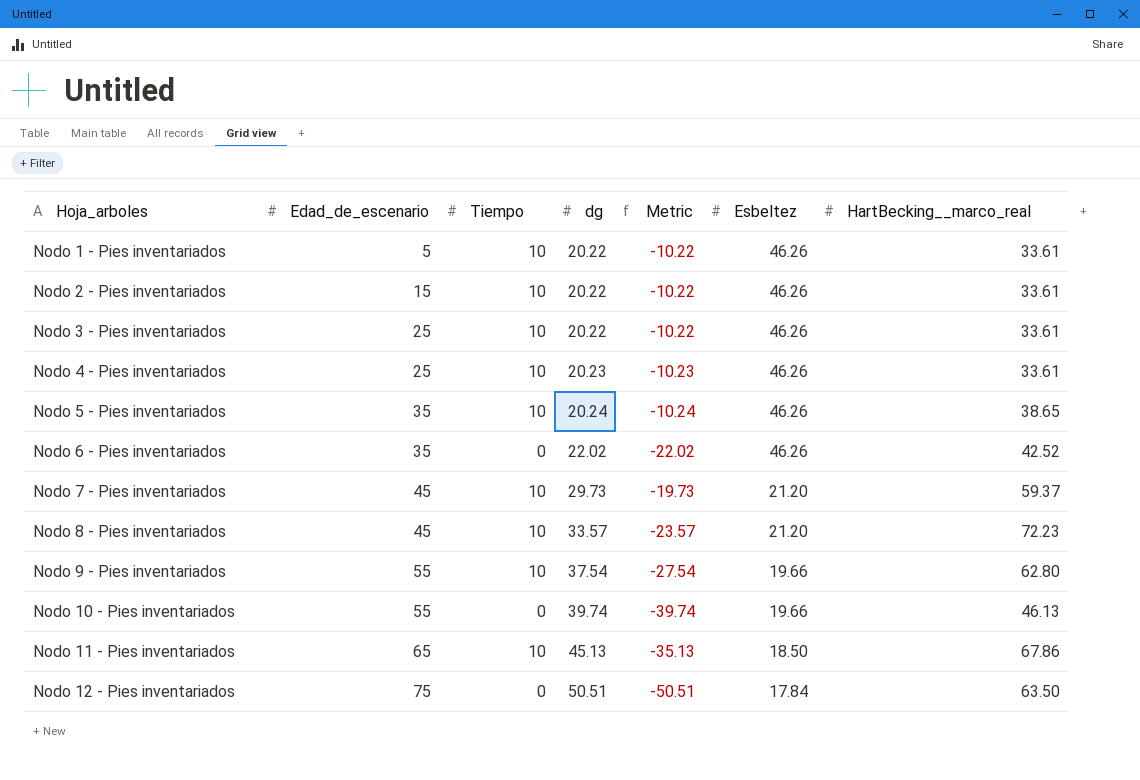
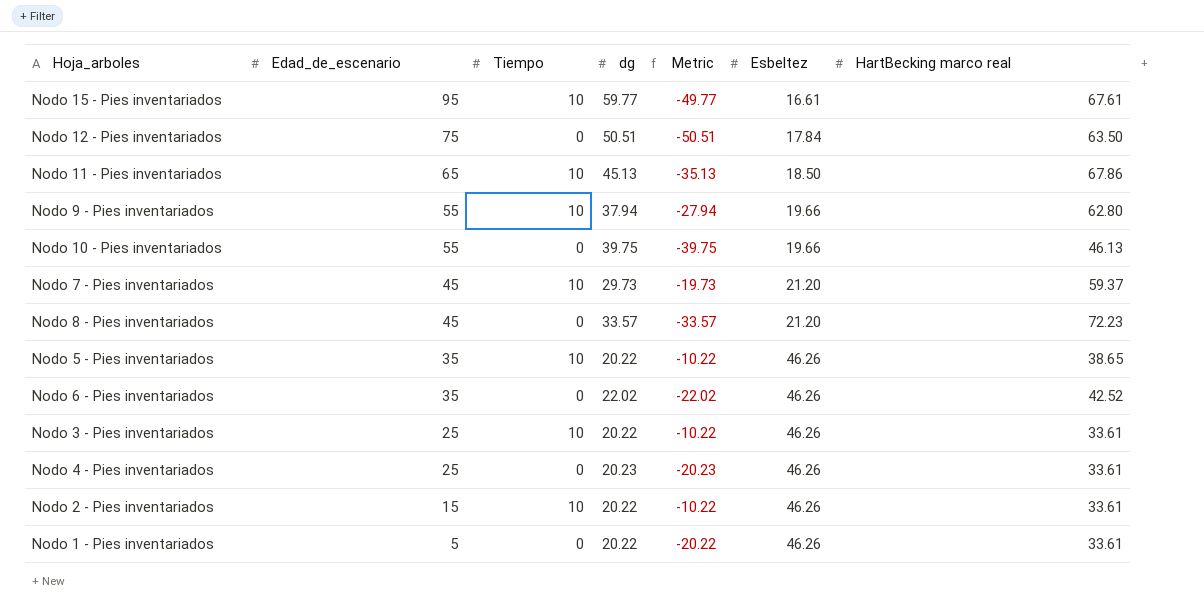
row order: Hoja_arboles ascending -> Edad_de_escenario descending
column name: HartBecking__marco_real -> HartBecking marco real
row Nodo 15 - Pies inventariados: none -> 95 | 10 | 59.77 | -49.77 | 16.61 | 67.61
Nodo 9 - Pies inventariados | dg: 37.54 -> 37.94
Nodo 9 - Pies inventariados | Metric: -27.54 -> -27.94
Nodo 10 - Pies inventariados | dg: 39.74 -> 39.75
Nodo 10 - Pies inventariados | Metric: -39.74 -> -39.75
Nodo 8 - Pies inventariados | Tiempo: 10 -> 0
Nodo 8 - Pies inventariados | Metric: -23.57 -> -33.57
Nodo 5 - Pies inventariados | dg: 20.24 -> 20.22
Nodo 5 - Pies inventariados | Metric: -10.24 -> -10.22
Nodo 4 - Pies inventariados | Tiempo: 10 -> 0
Nodo 4 - Pies inventariados | Metric: -10.23 -> -20.23
Nodo 1 - Pies inventariados | Tiempo: 10 -> 0
Nodo 1 - Pies inventariados | Metric: -10.22 -> -20.22

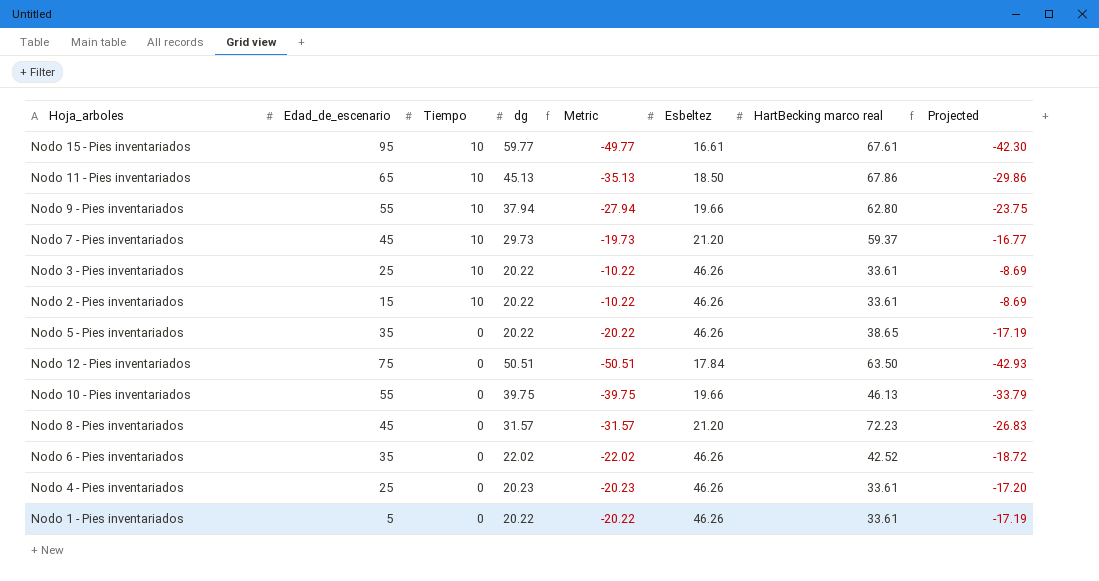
row order: Edad_de_escenario descending -> Tiempo descending
column Projected | formula: none -> [Metric] * 0.85
Nodo 5 - Pies inventariados | Tiempo: 10 -> 0
Nodo 5 - Pies inventariados | Metric: -10.22 -> -20.22
Nodo 8 - Pies inventariados | dg: 33.57 -> 31.57
Nodo 8 - Pies inventariados | Metric: -33.57 -> -31.57

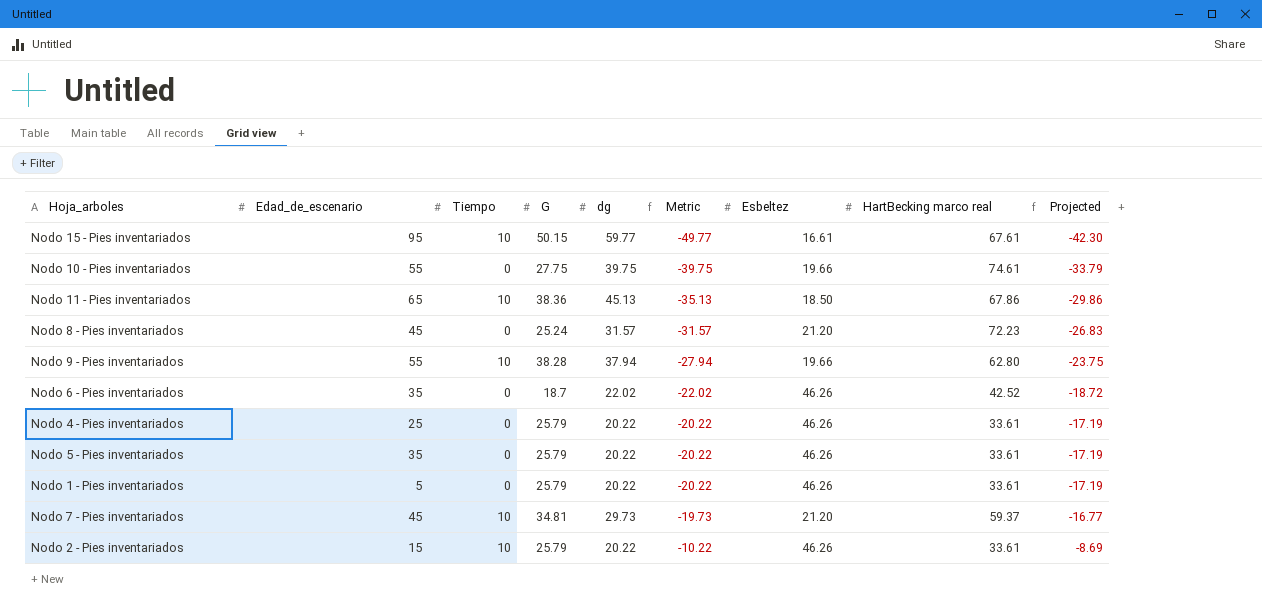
row order: Tiempo descending -> Metric ascending
column G | position: none -> 4
row Nodo 3 - Pies inventariados: 25 | 10 | 20.22 | -10.22 | 46.26 | 33.61 | -8.69 -> none
row Nodo 12 - Pies inventariados: 75 | 0 | 50.51 | -50.51 | 17.84 | 63.50 | -42.93 -> none
Nodo 10 - Pies inventariados | HartBecking marco real: 46.13 -> 74.61
Nodo 4 - Pies inventariados | dg: 20.23 -> 20.22
Nodo 4 - Pies inventariados | Metric: -20.23 -> -20.22
Nodo 4 - Pies inventariados | Projected: -17.20 -> -17.19
Nodo 5 - Pies inventariados | HartBecking marco real: 38.65 -> 33.61

